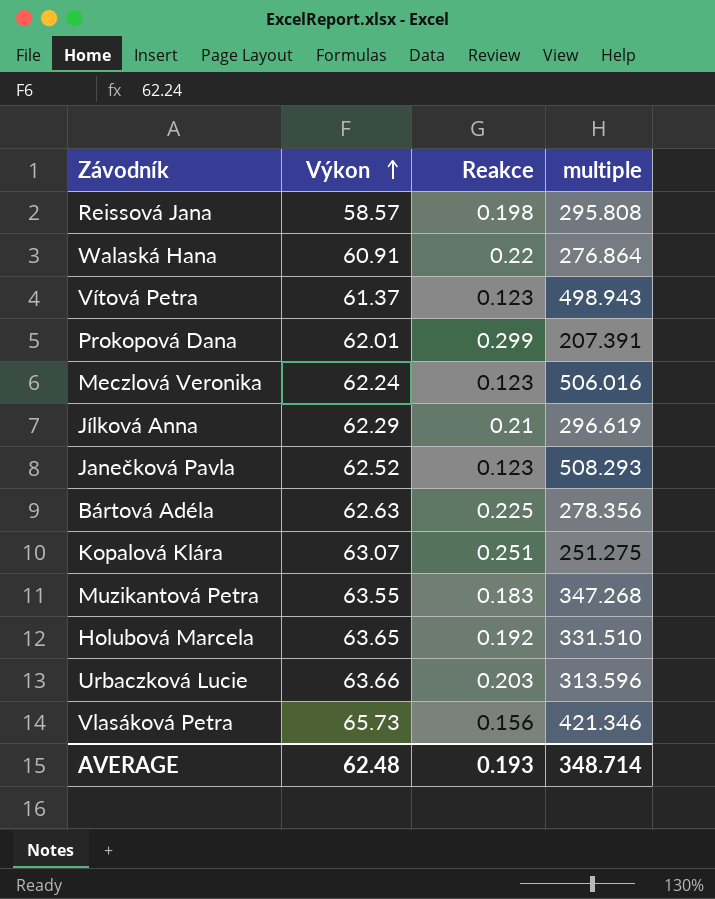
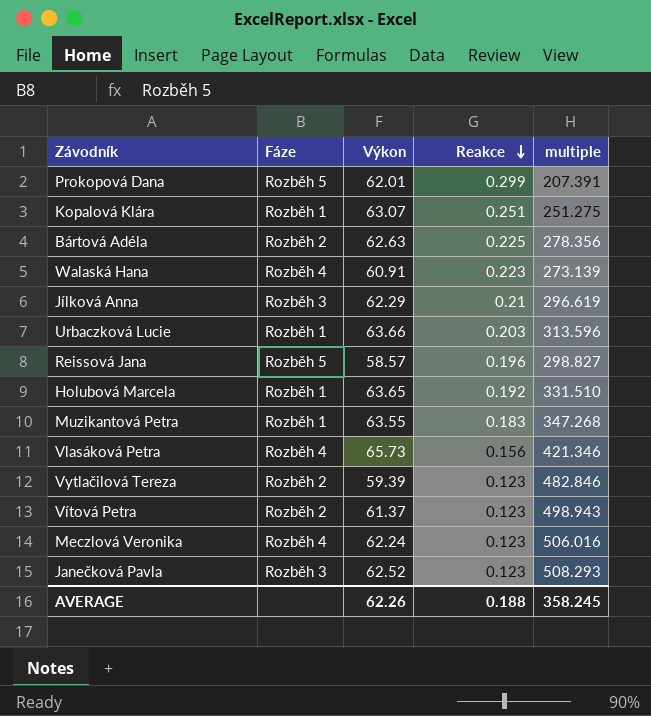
row order: Výkon ascending -> Reakce descending
column Fáze | position: none -> 2
Walaská Hana | Reakce: 0.22 -> 0.223
Walaská Hana | multiple: 276.864 -> 273.139
Reissová Jana | Reakce: 0.198 -> 0.196
Reissová Jana | multiple: 295.808 -> 298.827
row Vytlačilová Tereza: none -> Rozběh 2 | 59.39 | 0.123 | 482.846
AVERAGE | Výkon: 62.48 -> 62.26
AVERAGE | Reakce: 0.193 -> 0.188
AVERAGE | multiple: 348.714 -> 358.245

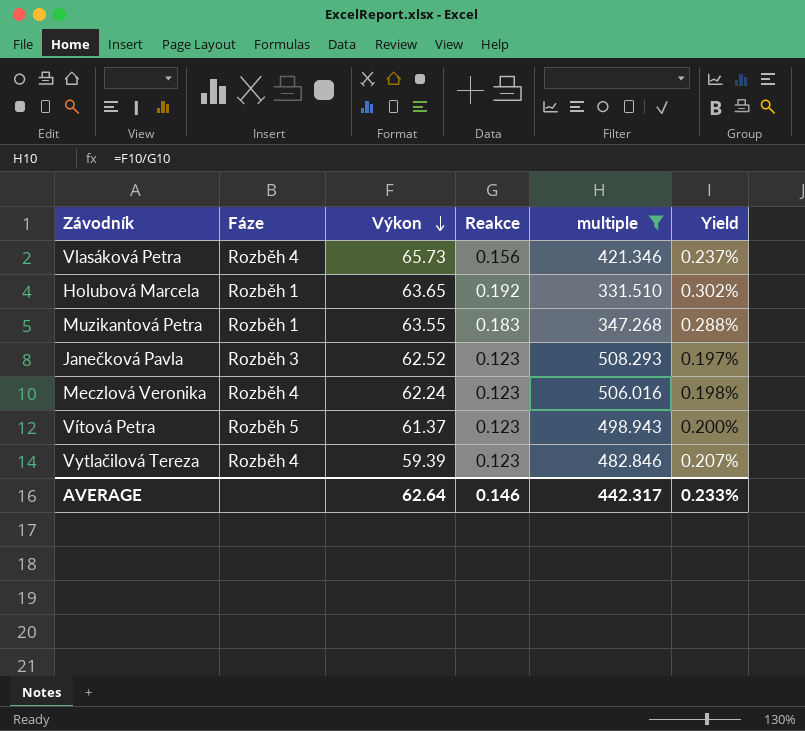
filter: none -> multiple >= 331.510
row order: Reakce descending -> Výkon descending
column Yield | formula: none -> [Reakce] / [Výkon]
Vítová Petra | Fáze: Rozběh 2 -> Rozběh 5
Vytlačilová Tereza | Fáze: Rozběh 2 -> Rozběh 4
AVERAGE | Výkon: 62.26 -> 62.64
AVERAGE | Reakce: 0.188 -> 0.146
AVERAGE | multiple: 358.245 -> 442.317

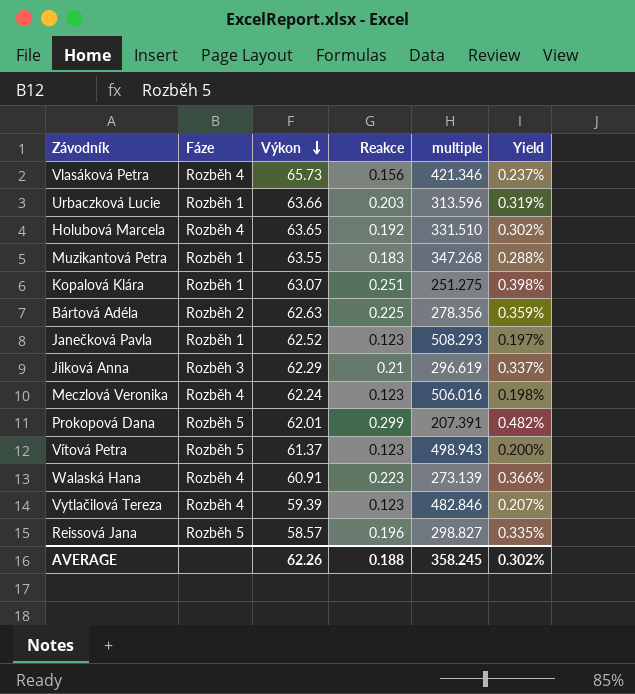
filter: multiple >= 331.510 -> none
Holubová Marcela | Fáze: Rozběh 1 -> Rozběh 4
Janečková Pavla | Fáze: Rozběh 3 -> Rozběh 1
AVERAGE | Výkon: 62.64 -> 62.26
AVERAGE | Reakce: 0.146 -> 0.188
AVERAGE | multiple: 442.317 -> 358.245
AVERAGE | Yield: 0.233% -> 0.302%

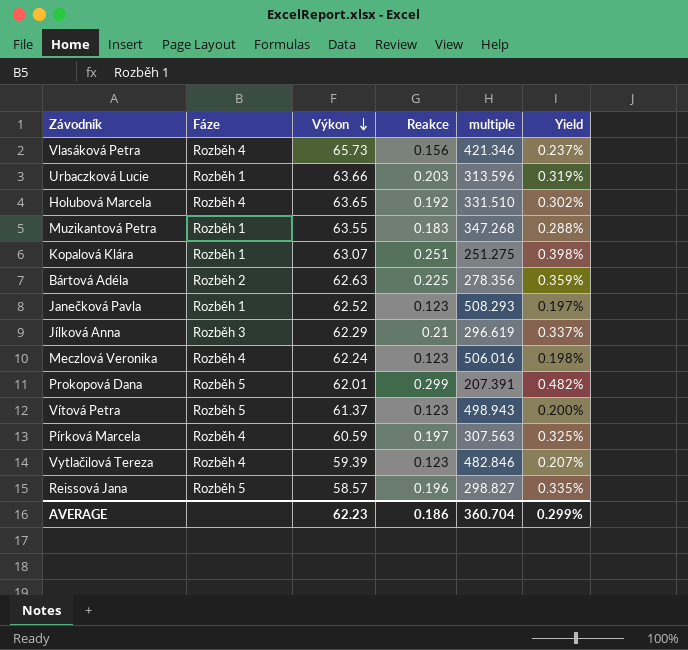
row Walaská Hana: Rozběh 4 | 60.91 | 0.223 | 273.139 | 0.366% -> none
row Pírková Marcela: none -> Rozběh 4 | 60.59 | 0.197 | 307.563 | 0.325%
AVERAGE | Výkon: 62.26 -> 62.23
AVERAGE | Reakce: 0.188 -> 0.186
AVERAGE | multiple: 358.245 -> 360.704
AVERAGE | Yield: 0.302% -> 0.299%

